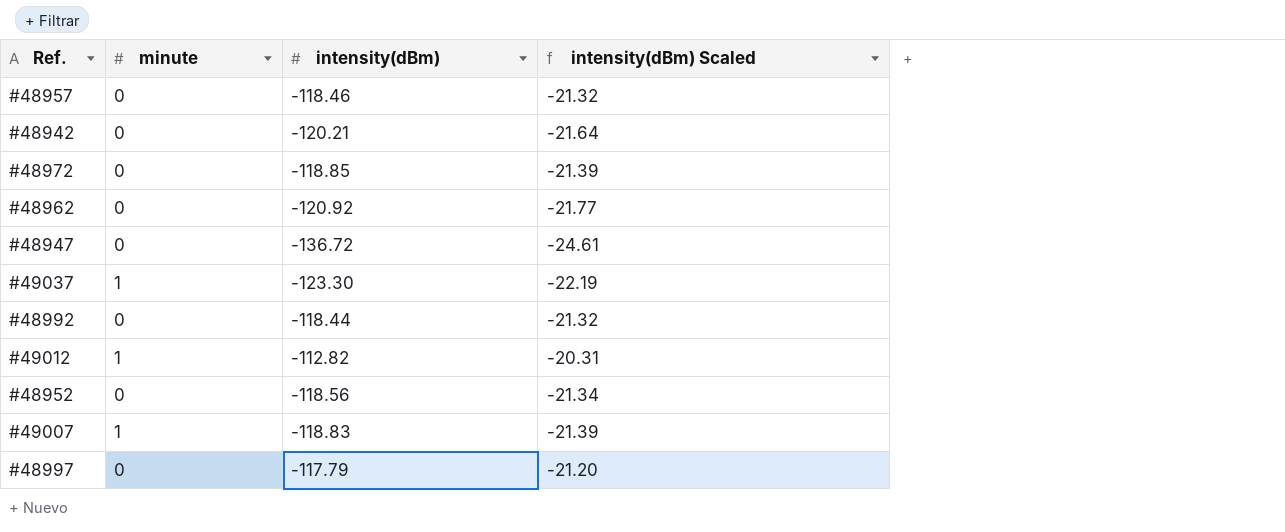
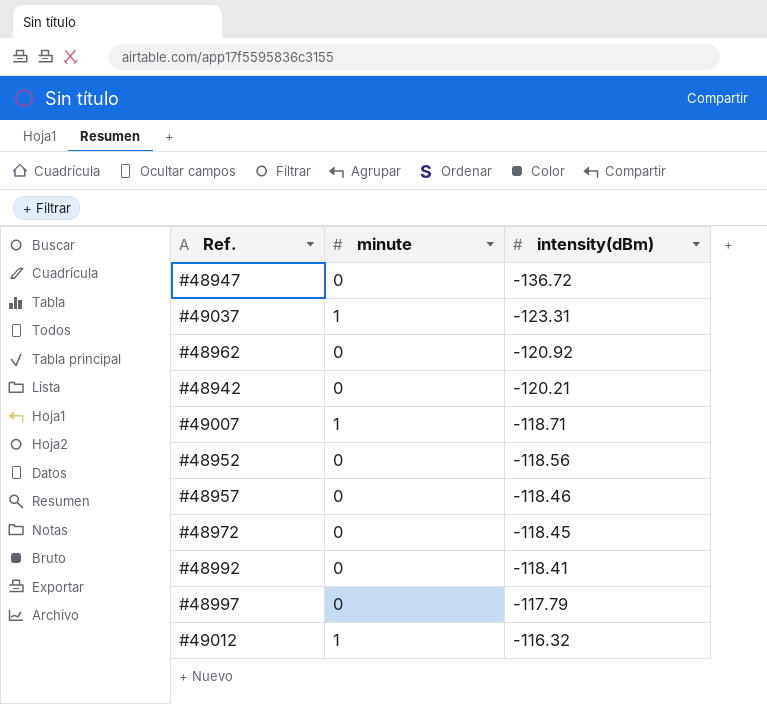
row order: none -> intensity(dBm) ascending
column intensity(dBm) Scaled | formula: [intensity(dBm)] * 0.18 -> none
#49037 | intensity(dBm): -123.30 -> -123.31
#49007 | intensity(dBm): -118.83 -> -118.71
#48972 | intensity(dBm): -118.85 -> -118.45
#48992 | intensity(dBm): -118.44 -> -118.41
#49012 | intensity(dBm): -112.82 -> -116.32

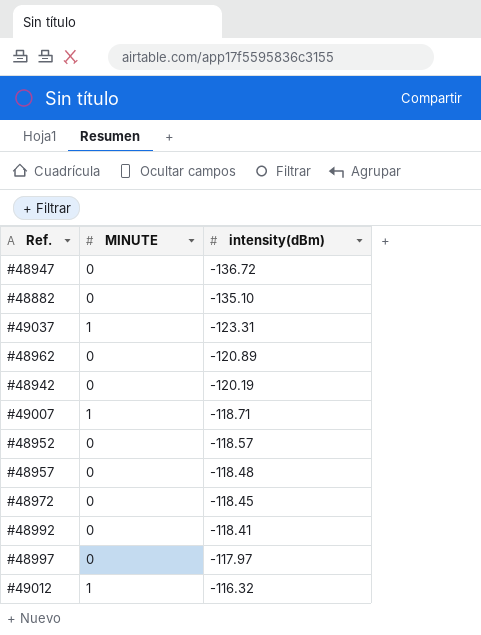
column name: minute -> MINUTE
row #48882: none -> 0 | -135.10
#48962 | intensity(dBm): -120.92 -> -120.89
#48942 | intensity(dBm): -120.21 -> -120.19
#48952 | intensity(dBm): -118.56 -> -118.57
#48957 | intensity(dBm): -118.46 -> -118.48
#48997 | intensity(dBm): -117.79 -> -117.97

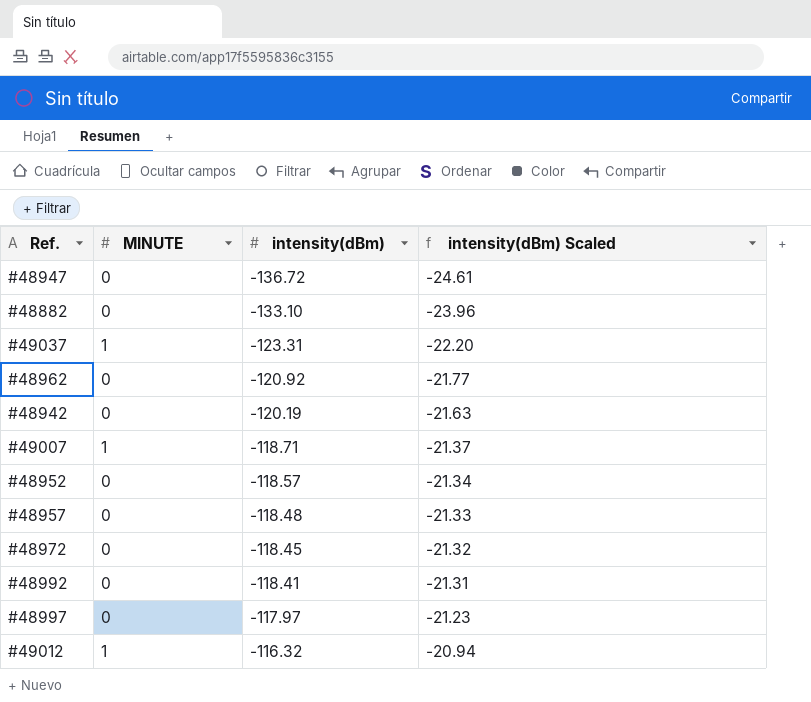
column intensity(dBm) Scaled | formula: none -> [intensity(dBm)] * 0.18
#48882 | intensity(dBm): -135.10 -> -133.10
#48962 | intensity(dBm): -120.89 -> -120.92

